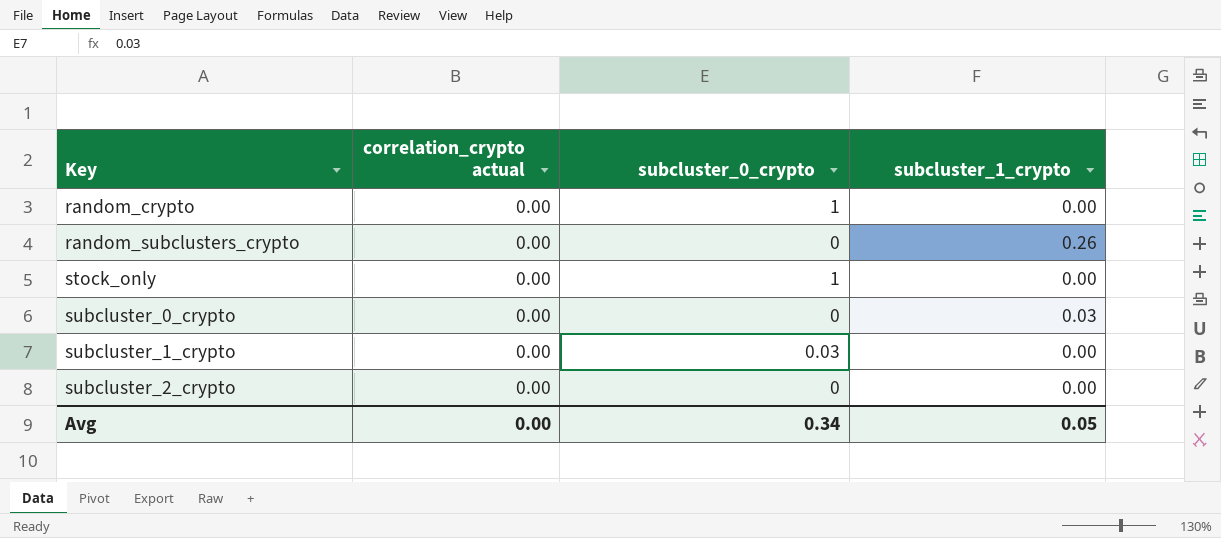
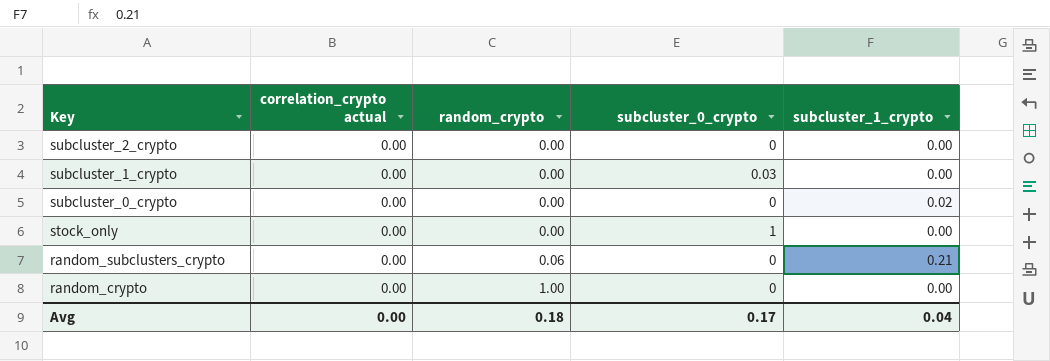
row order: Key ascending -> Key descending
column random_crypto | position: none -> 3
subcluster_0_crypto | subcluster_1_crypto: 0.03 -> 0.02
random_subclusters_crypto | subcluster_1_crypto: 0.26 -> 0.21
random_crypto | subcluster_0_crypto: 1 -> 0
Avg | subcluster_0_crypto: 0.34 -> 0.17
Avg | subcluster_1_crypto: 0.05 -> 0.04

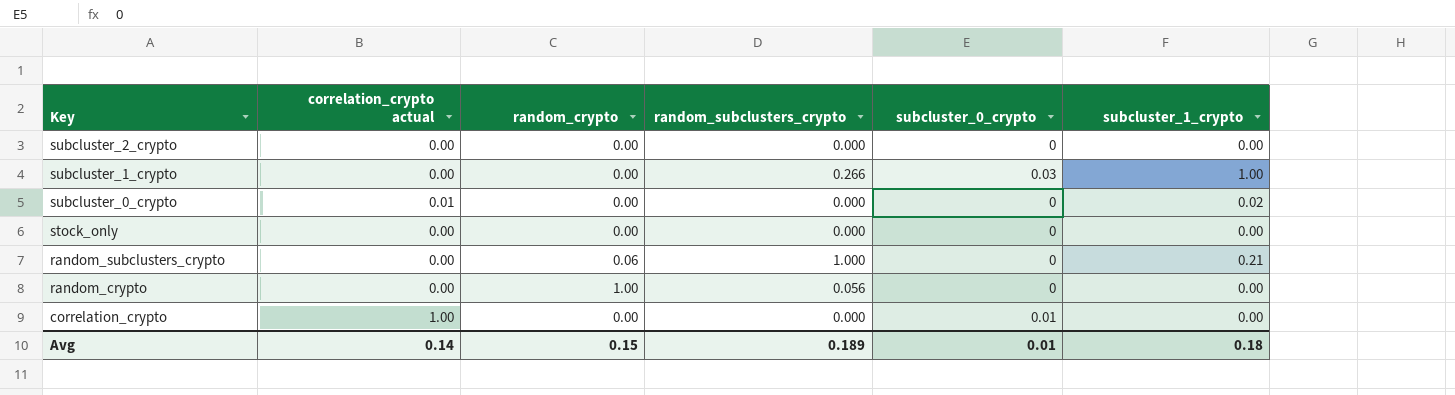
column random_subclusters_crypto | position: none -> 4
subcluster_1_crypto | subcluster_1_crypto: 0.00 -> 1.00
subcluster_0_crypto | correlation_crypto actual: 0.00 -> 0.01
stock_only | subcluster_0_crypto: 1 -> 0
row correlation_crypto: none -> 1.00 | 0.00 | 0.000 | 0.01 | 0.00
Avg | correlation_crypto actual: 0.00 -> 0.14
Avg | random_crypto: 0.18 -> 0.15
Avg | subcluster_0_crypto: 0.17 -> 0.01
Avg | subcluster_1_crypto: 0.04 -> 0.18

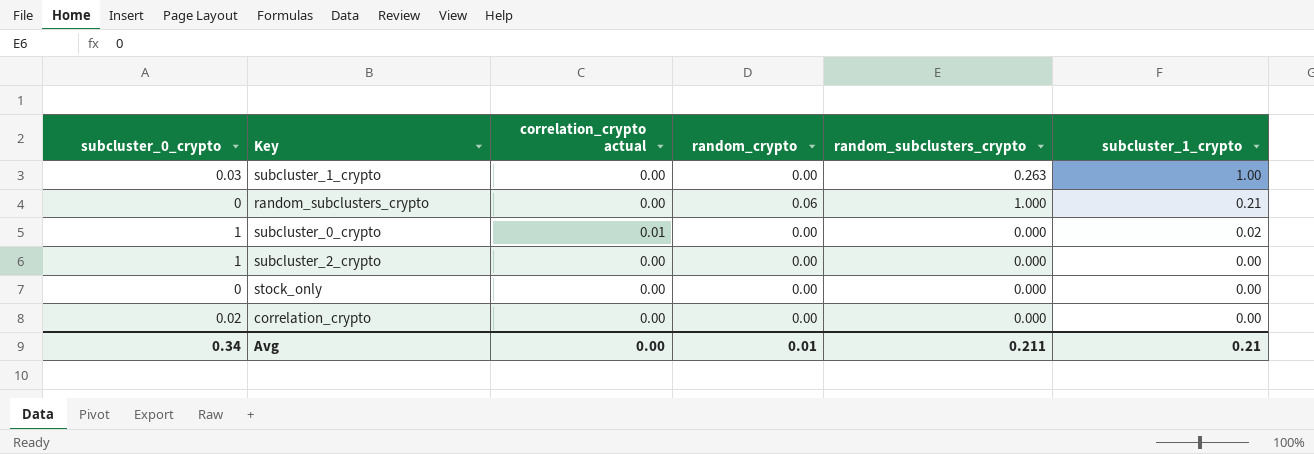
row order: Key descending -> subcluster_1_crypto descending
column subcluster_0_crypto | position: 5 -> 1
row random_crypto: 0.00 | 1.00 | 0.056 | 0 | 0.00 -> none
subcluster_1_crypto | random_subclusters_crypto: 0.266 -> 0.263
subcluster_0_crypto | subcluster_0_crypto: 0 -> 1
subcluster_2_crypto | subcluster_0_crypto: 0 -> 1
correlation_crypto | subcluster_0_crypto: 0.01 -> 0.02
correlation_crypto | correlation_crypto actual: 1.00 -> 0.00
Avg | subcluster_0_crypto: 0.01 -> 0.34
Avg | correlation_crypto actual: 0.14 -> 0.00
Avg | random_crypto: 0.15 -> 0.01
Avg | random_subclusters_crypto: 0.189 -> 0.211
Avg | subcluster_1_crypto: 0.18 -> 0.21

